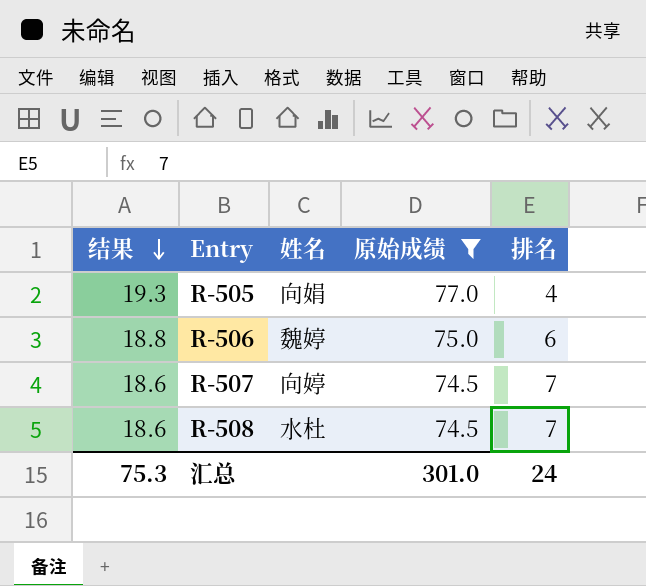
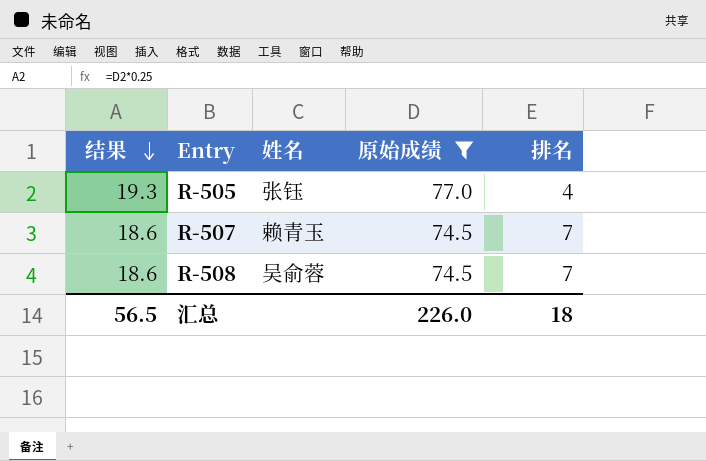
row R-506: 18.8 | 魏婷 | 75.0 | 6 -> none
R-505 | 姓名: 向娟 -> 张钰
R-507 | 姓名: 向婷 -> 赖青玉
R-508 | 姓名: 水杜 -> 吴俞蓉
汇总 | 结果: 75.3 -> 56.5
汇总 | 原始成绩: 301.0 -> 226.0
汇总 | 排名: 24 -> 18

